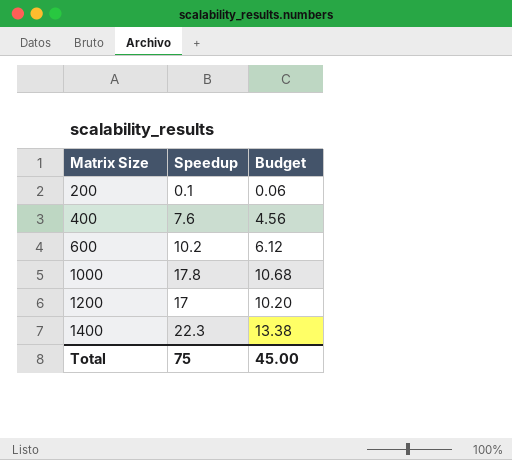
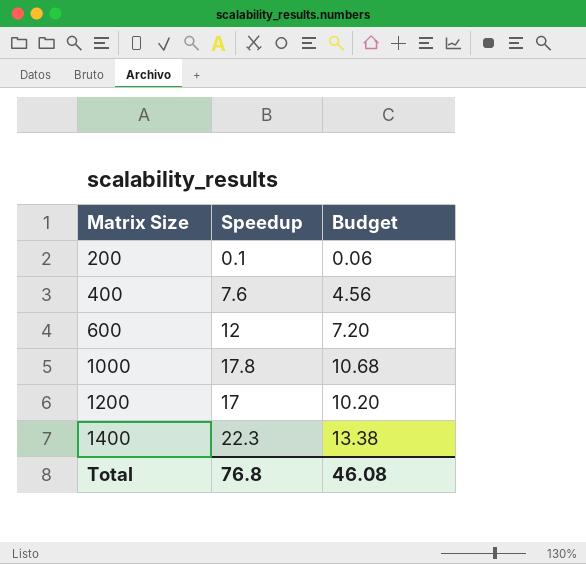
600 | Speedup: 10.2 -> 12
600 | Budget: 6.12 -> 7.20
Total | Speedup: 75 -> 76.8
Total | Budget: 45.00 -> 46.08

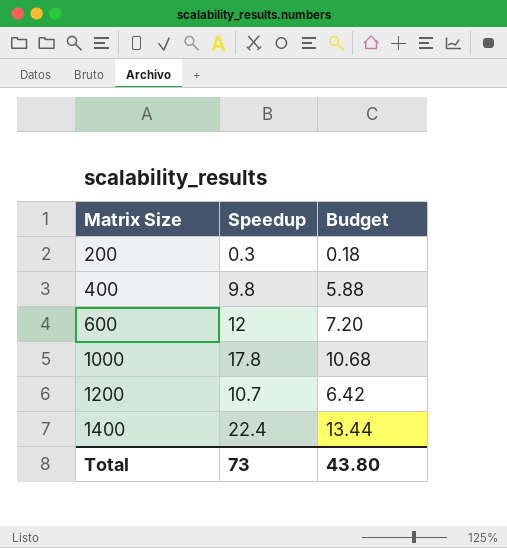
200 | Speedup: 0.1 -> 0.3
200 | Budget: 0.06 -> 0.18
400 | Speedup: 7.6 -> 9.8
400 | Budget: 4.56 -> 5.88
1200 | Speedup: 17 -> 10.7
1200 | Budget: 10.20 -> 6.42
1400 | Speedup: 22.3 -> 22.4
1400 | Budget: 13.38 -> 13.44
Total | Speedup: 76.8 -> 73
Total | Budget: 46.08 -> 43.80

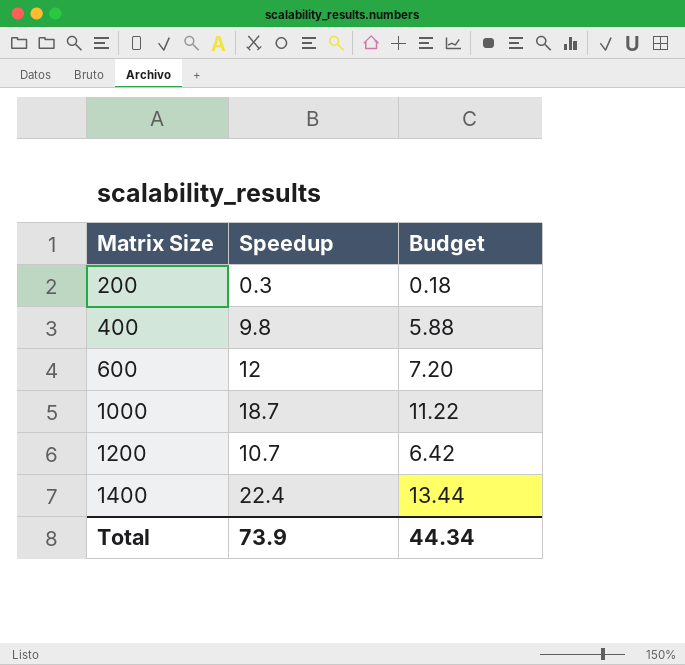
1000 | Speedup: 17.8 -> 18.7
1000 | Budget: 10.68 -> 11.22
Total | Speedup: 73 -> 73.9
Total | Budget: 43.80 -> 44.34

